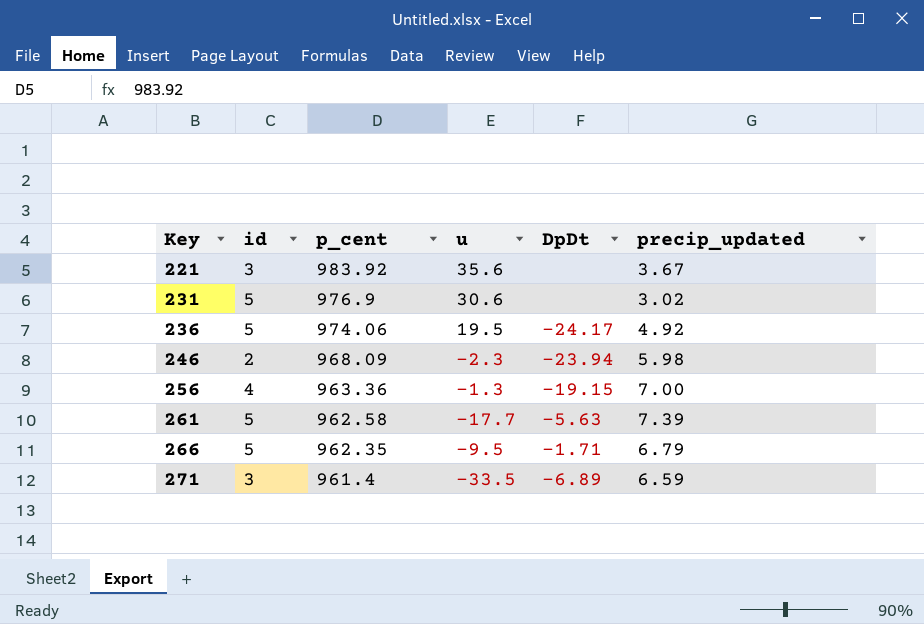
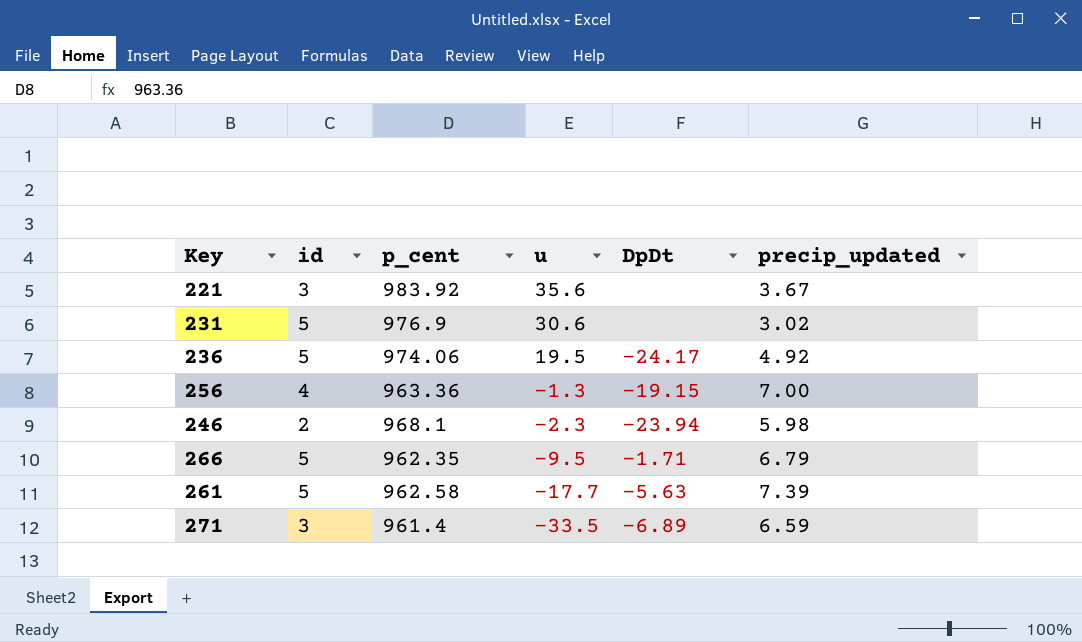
row order: Key ascending -> u descending
246 | p_cent: 968.09 -> 968.1

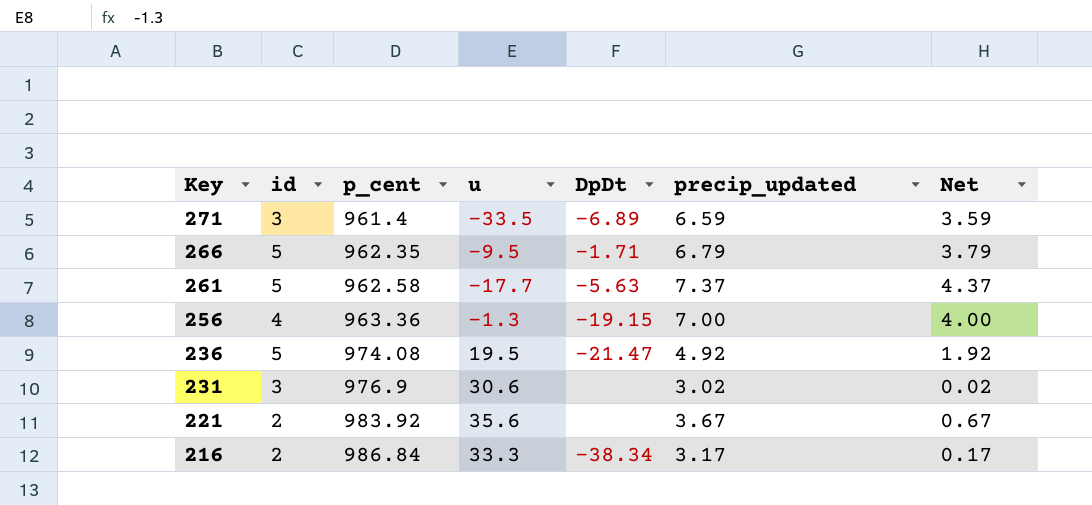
row order: u descending -> Key descending
column Net | formula: none -> [precip_updated] - 3
row 246: 2 | 968.1 | -2.3 | -23.94 | 5.98 -> none
261 | precip_updated: 7.39 -> 7.37
236 | p_cent: 974.06 -> 974.08
236 | DpDt: -24.17 -> -21.47
231 | id: 5 -> 3
221 | id: 3 -> 2
row 216: none -> 2 | 986.84 | 33.3 | -38.34 | 3.17 | 0.17

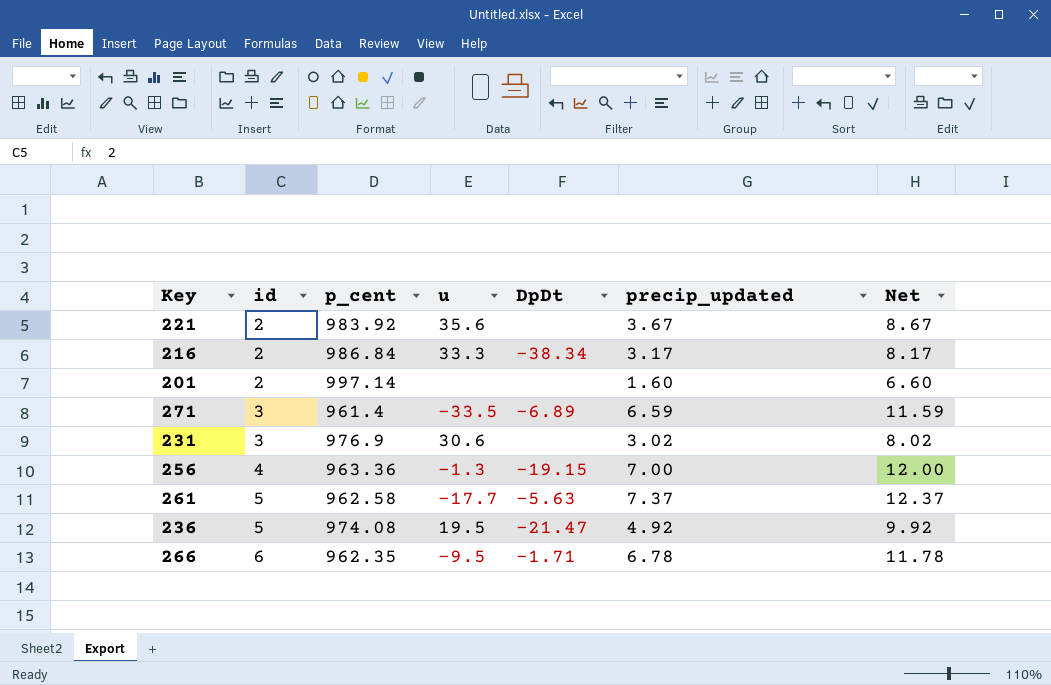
row order: Key descending -> id ascending
column Net | formula: [precip_updated] - 3 -> [precip_updated] + 5
row 201: none -> 2 | 997.14 | none | none | 1.60 | 6.60
266 | id: 5 -> 6
266 | precip_updated: 6.79 -> 6.78

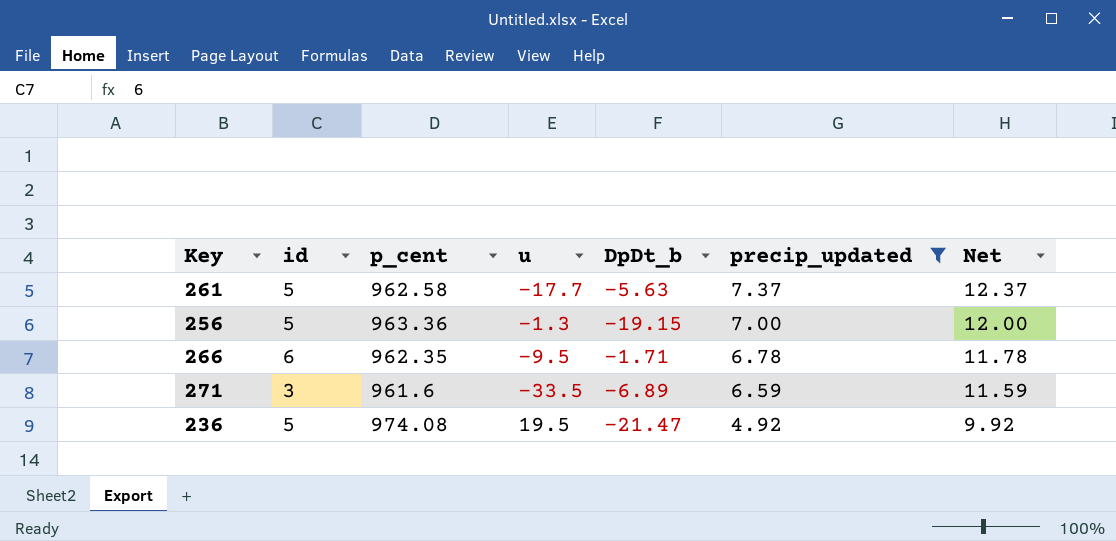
filter: none -> precip_updated >= 4.92
row order: id ascending -> precip_updated descending
column name: DpDt -> DpDt_b
256 | id: 4 -> 5
271 | p_cent: 961.4 -> 961.6

